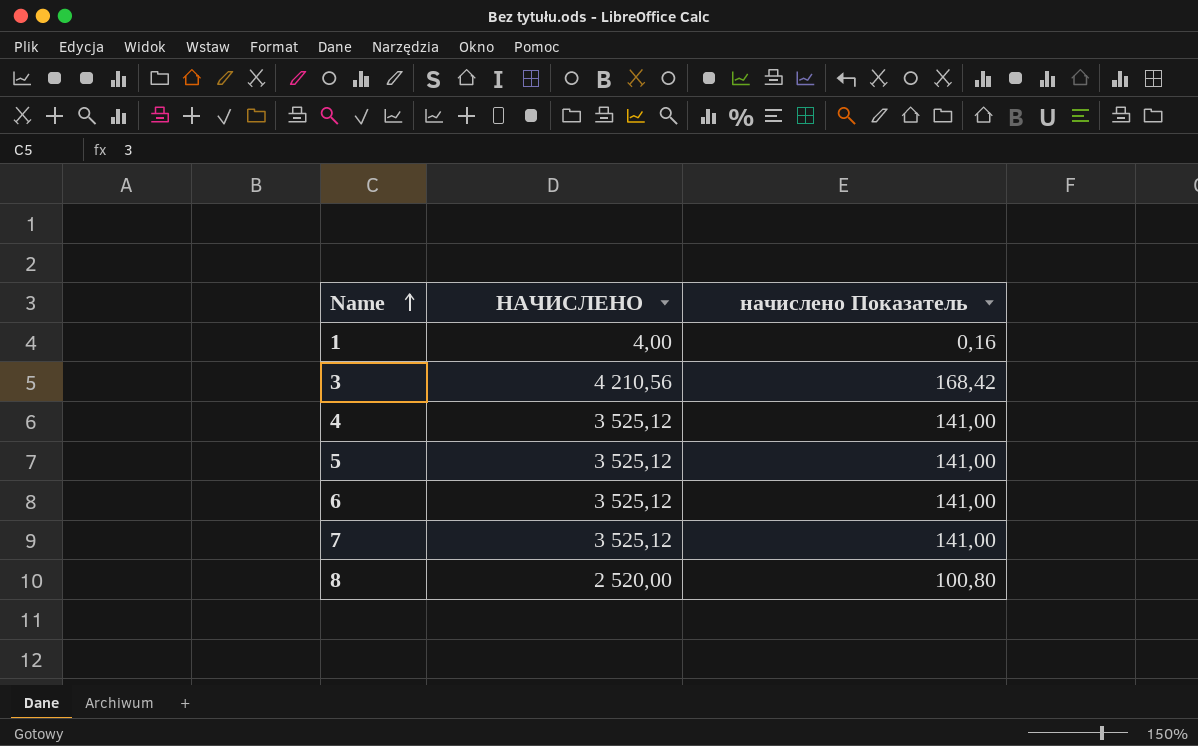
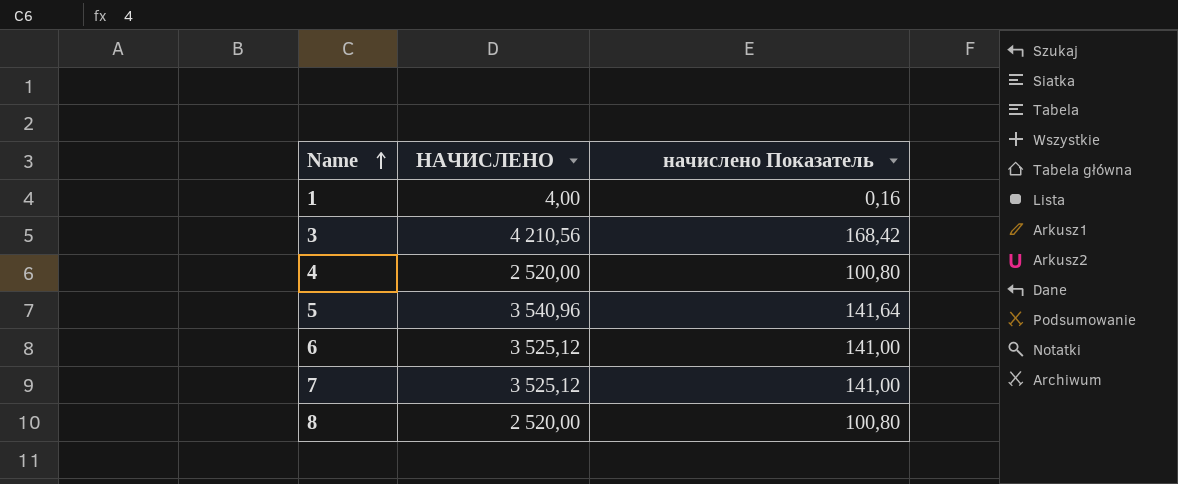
4 | НАЧИСЛЕНО: 3 525,12 -> 2 520,00
4 | начислено Показатель: 141,00 -> 100,80
5 | НАЧИСЛЕНО: 3 525,12 -> 3 540,96
5 | начислено Показатель: 141,00 -> 141,64

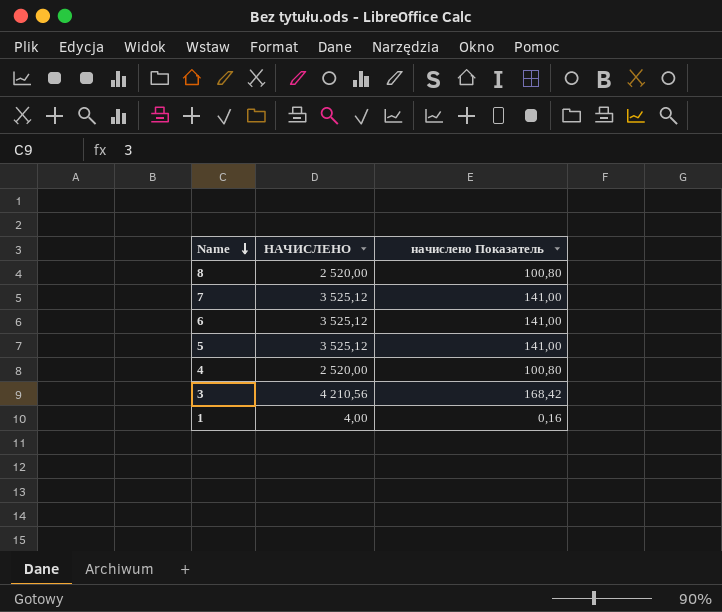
row order: Name ascending -> Name descending
5 | НАЧИСЛЕНО: 3 540,96 -> 3 525,12
5 | начислено Показатель: 141,64 -> 141,00

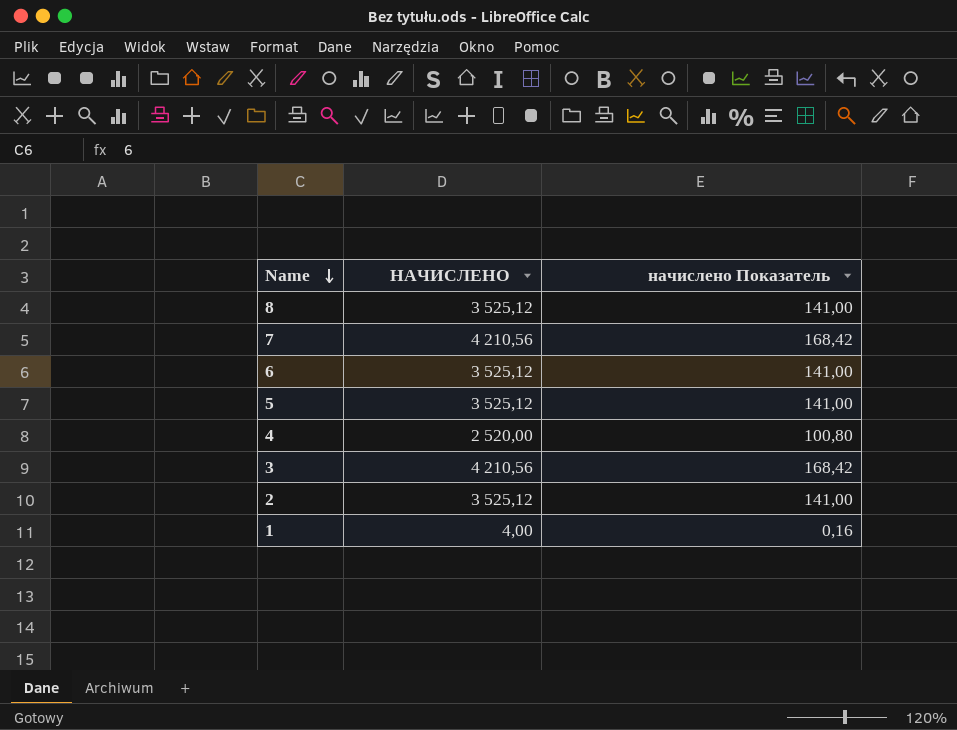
8 | НАЧИСЛЕНО: 2 520,00 -> 3 525,12
8 | начислено Показатель: 100,80 -> 141,00
7 | НАЧИСЛЕНО: 3 525,12 -> 4 210,56
7 | начислено Показатель: 141,00 -> 168,42
row 2: none -> 3 525,12 | 141,00

